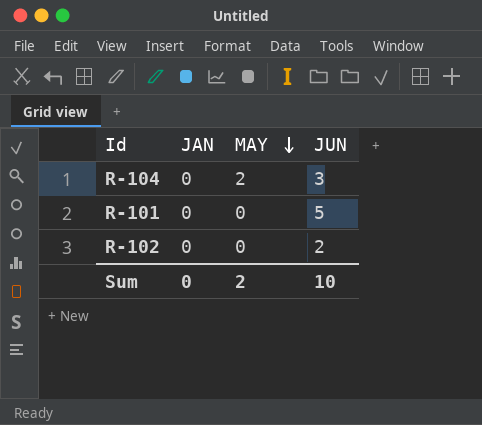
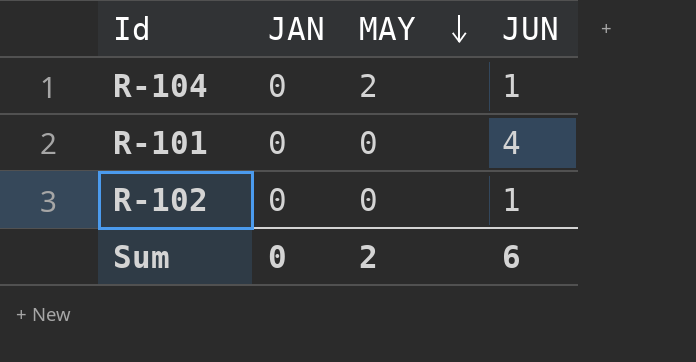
R-104 | JUN: 3 -> 1
R-101 | JUN: 5 -> 4
R-102 | JUN: 2 -> 1
Sum | JUN: 10 -> 6

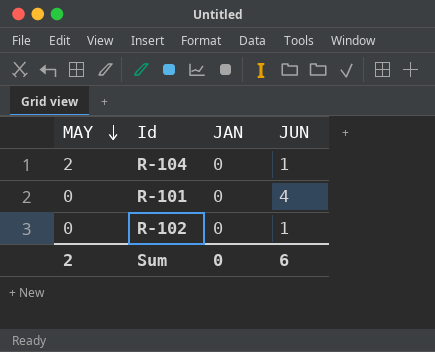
column MAY | position: 3 -> 1

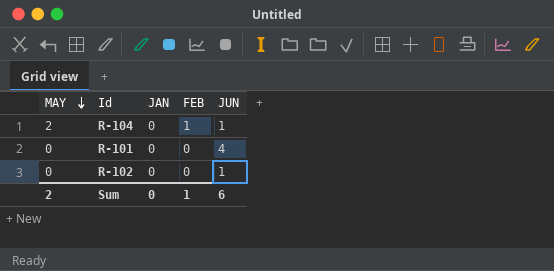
column FEB | position: none -> 4

